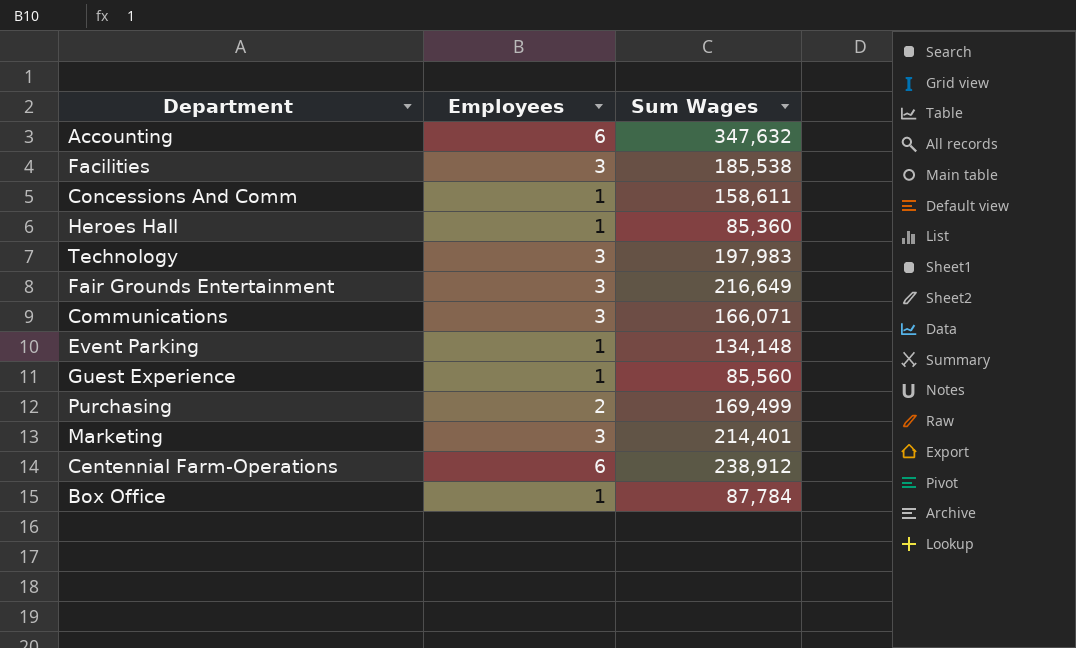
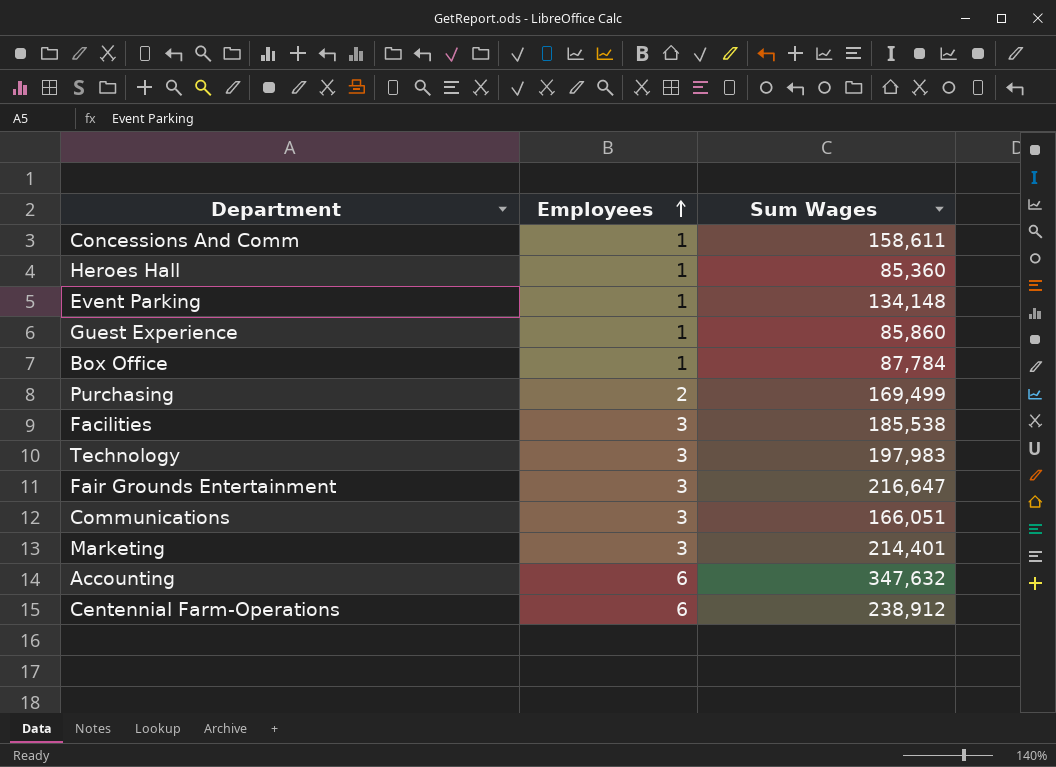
row order: none -> Employees ascending
Guest Experience | Sum Wages: 85,560 -> 85,860
Fair Grounds Entertainment | Sum Wages: 216,649 -> 216,647
Communications | Sum Wages: 166,071 -> 166,051

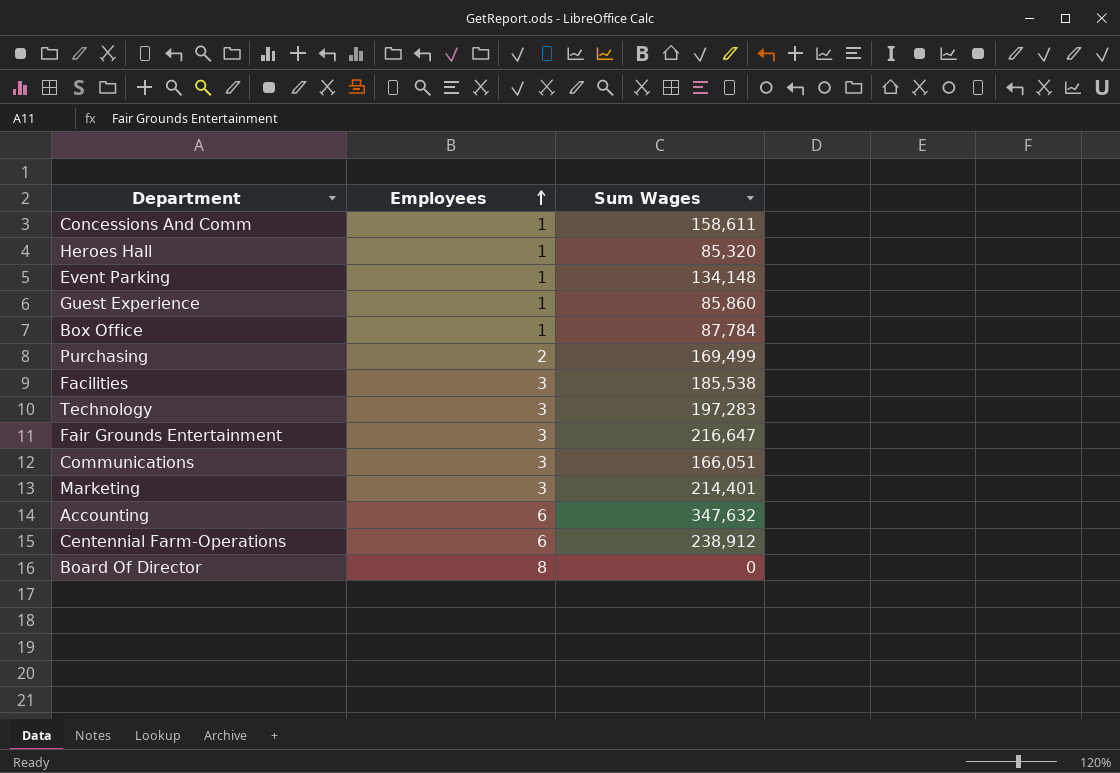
Heroes Hall | Sum Wages: 85,360 -> 85,320
Technology | Sum Wages: 197,983 -> 197,283
row Board Of Director: none -> 8 | 0

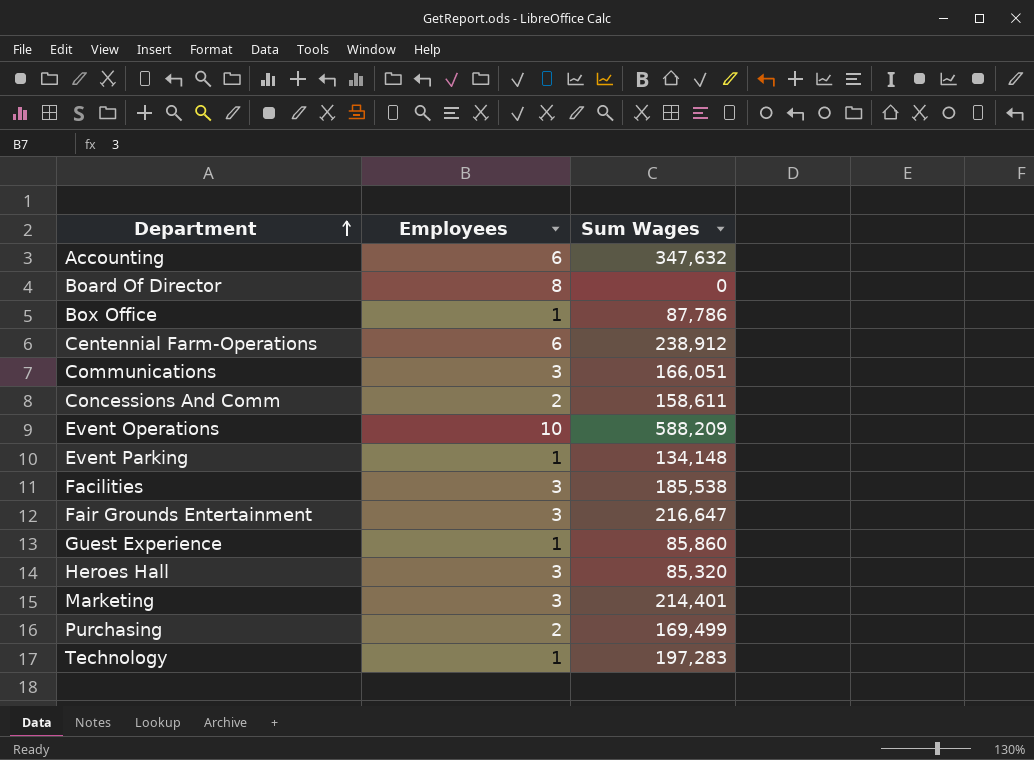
row order: Employees ascending -> Department ascending
Box Office | Sum Wages: 87,784 -> 87,786
Concessions And Comm | Employees: 1 -> 2
row Event Operations: none -> 10 | 588,209
Heroes Hall | Employees: 1 -> 3
Technology | Employees: 3 -> 1

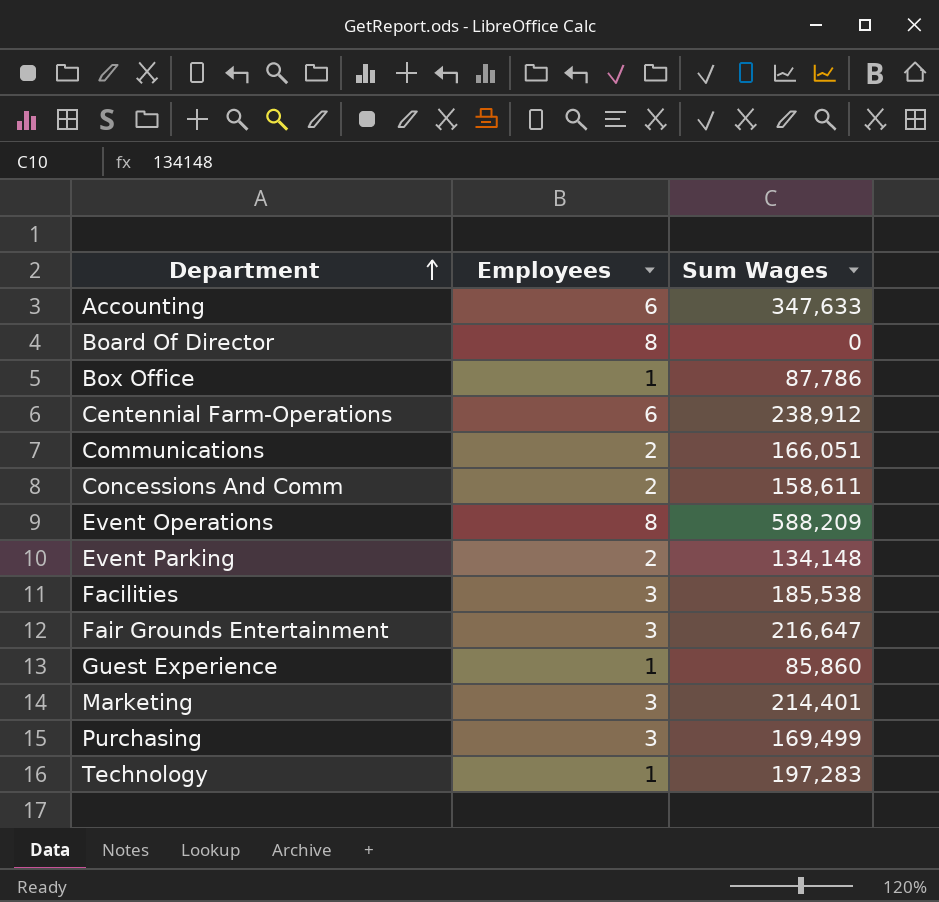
row Heroes Hall: 3 | 85,320 -> none
Accounting | Sum Wages: 347,632 -> 347,633
Communications | Employees: 3 -> 2
Event Operations | Employees: 10 -> 8
Event Parking | Employees: 1 -> 2
Purchasing | Employees: 2 -> 3

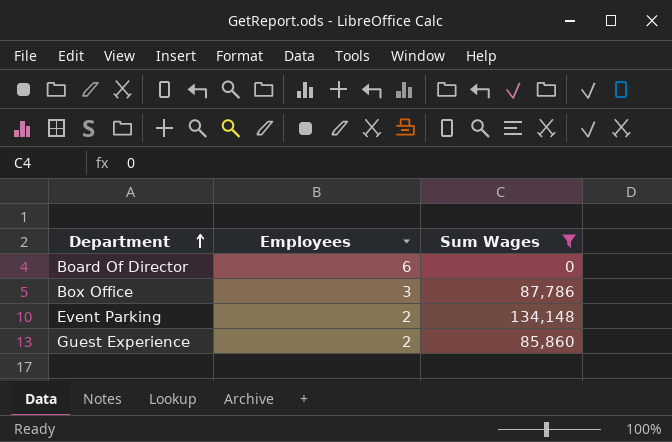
filter: none -> Sum Wages <= 134,148
Board Of Director | Employees: 8 -> 6
Box Office | Employees: 1 -> 3
Guest Experience | Employees: 1 -> 2

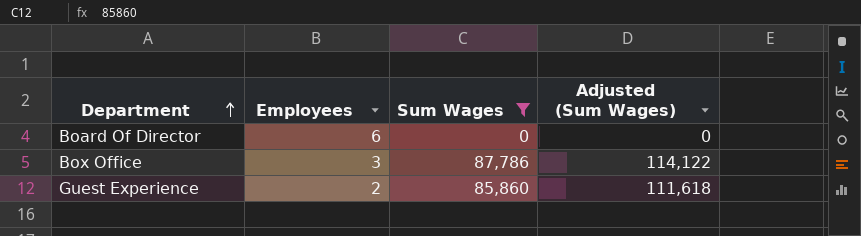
column Adjusted (Sum Wages) | formula: none -> [Sum Wages] * 1.3
row Event Parking: 2 | 134,148 -> none

